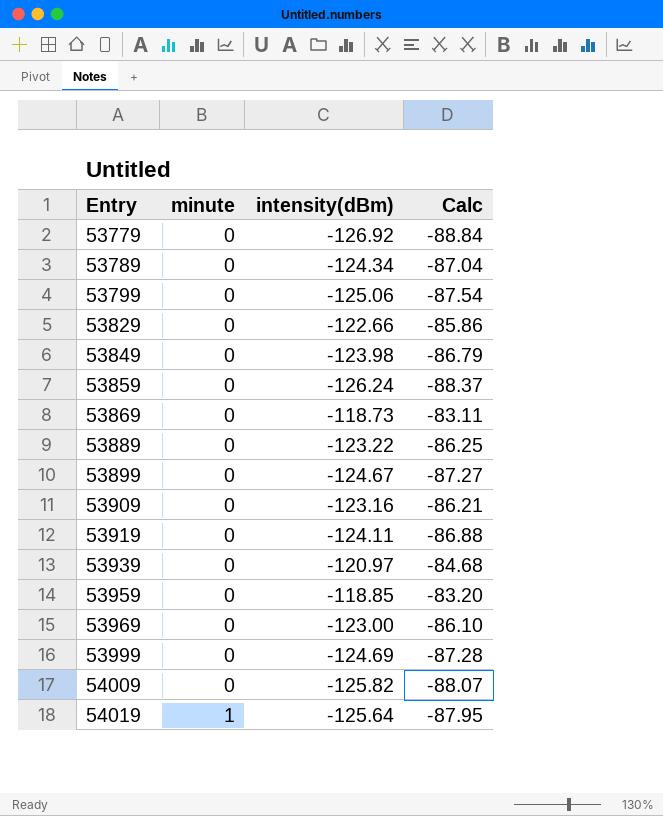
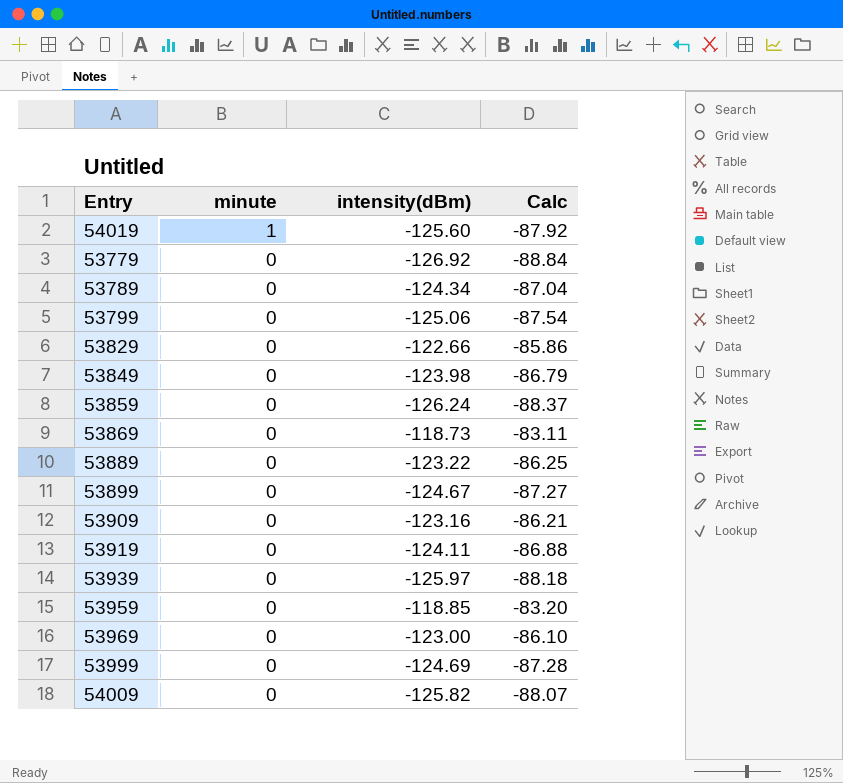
row order: Entry ascending -> minute descending
54019 | intensity(dBm): -125.64 -> -125.60
54019 | Calc: -87.95 -> -87.92
53939 | intensity(dBm): -120.97 -> -125.97
53939 | Calc: -84.68 -> -88.18

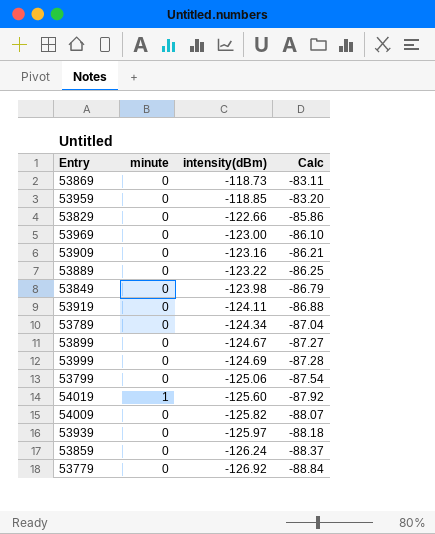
row order: minute descending -> intensity(dBm) descending

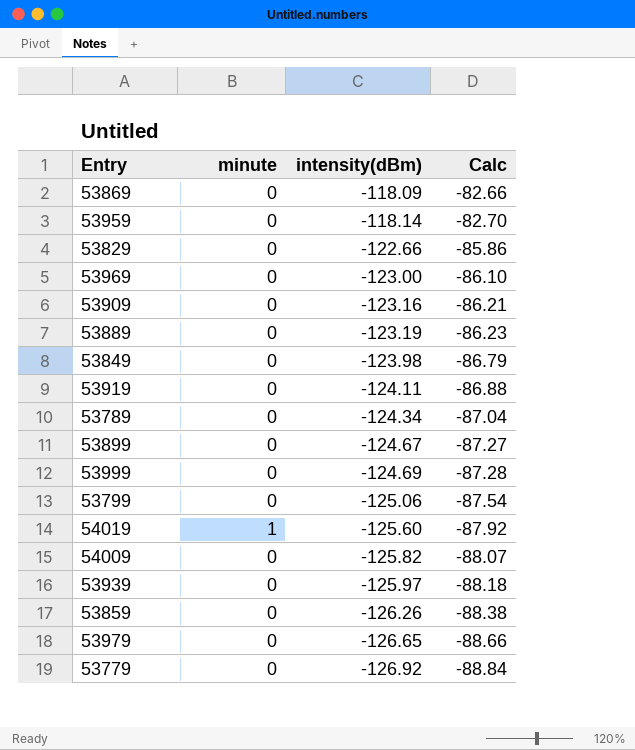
53869 | intensity(dBm): -118.73 -> -118.09
53869 | Calc: -83.11 -> -82.66
53959 | intensity(dBm): -118.85 -> -118.14
53959 | Calc: -83.20 -> -82.70
53889 | intensity(dBm): -123.22 -> -123.19
53889 | Calc: -86.25 -> -86.23
53859 | intensity(dBm): -126.24 -> -126.26
53859 | Calc: -88.37 -> -88.38
row 53979: none -> 0 | -126.65 | -88.66

